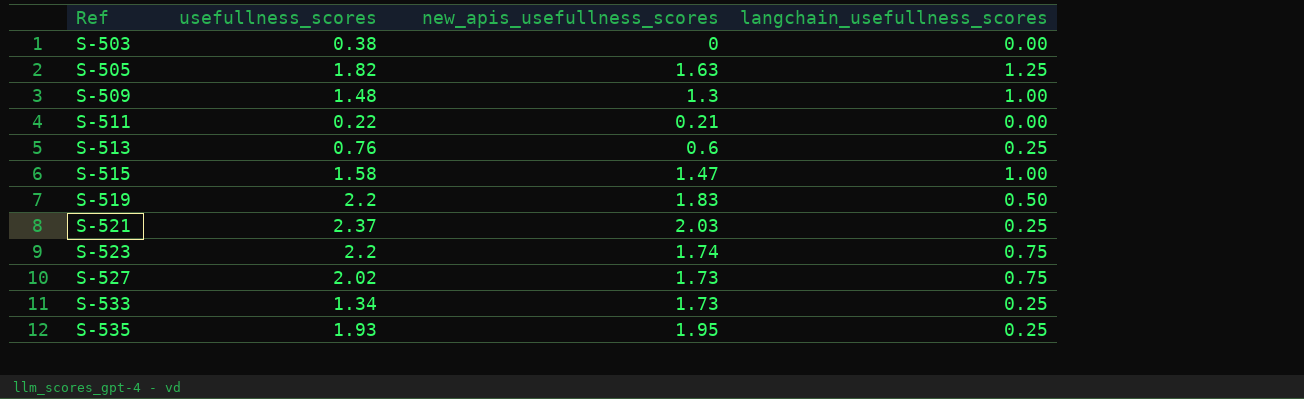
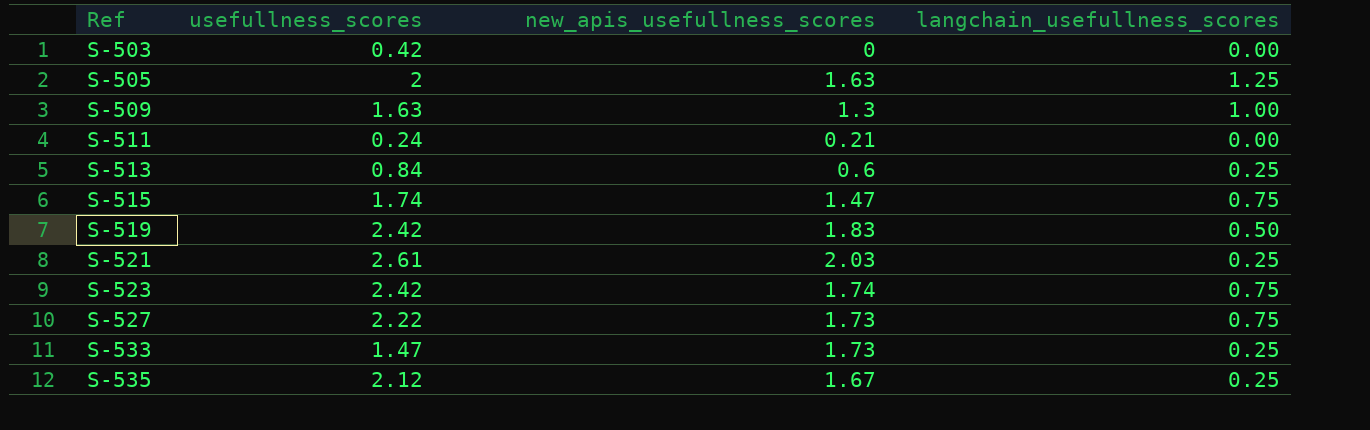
S-503 | usefullness_scores: 0.38 -> 0.42
S-505 | usefullness_scores: 1.82 -> 2
S-509 | usefullness_scores: 1.48 -> 1.63
S-511 | usefullness_scores: 0.22 -> 0.24
S-513 | usefullness_scores: 0.76 -> 0.84
S-515 | usefullness_scores: 1.58 -> 1.74
S-515 | langchain_usefullness_scores: 1.00 -> 0.75
S-519 | usefullness_scores: 2.2 -> 2.42
S-521 | usefullness_scores: 2.37 -> 2.61
S-523 | usefullness_scores: 2.2 -> 2.42
S-527 | usefullness_scores: 2.02 -> 2.22
S-533 | usefullness_scores: 1.34 -> 1.47
S-535 | usefullness_scores: 1.93 -> 2.12
S-535 | new_apis_usefullness_scores: 1.95 -> 1.67

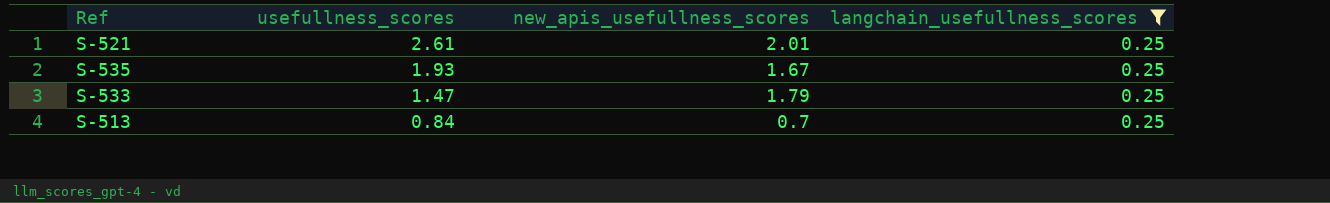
filter: none -> langchain_usefullness_scores = 0.25
row order: Ref ascending -> usefullness_scores descending
S-521 | new_apis_usefullness_scores: 2.03 -> 2.01
S-535 | usefullness_scores: 2.12 -> 1.93
S-533 | new_apis_usefullness_scores: 1.73 -> 1.79
S-513 | new_apis_usefullness_scores: 0.6 -> 0.7

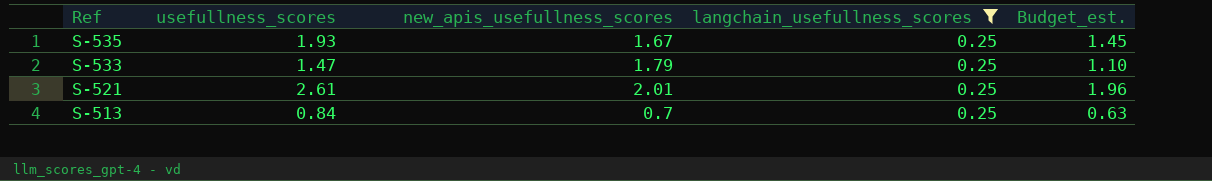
row order: usefullness_scores descending -> Ref descending
column Budget_est. | formula: none -> [usefullness_scores] * 0.75

